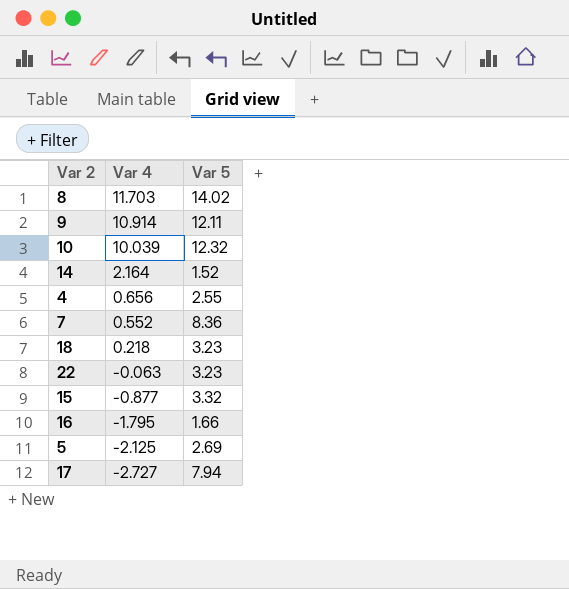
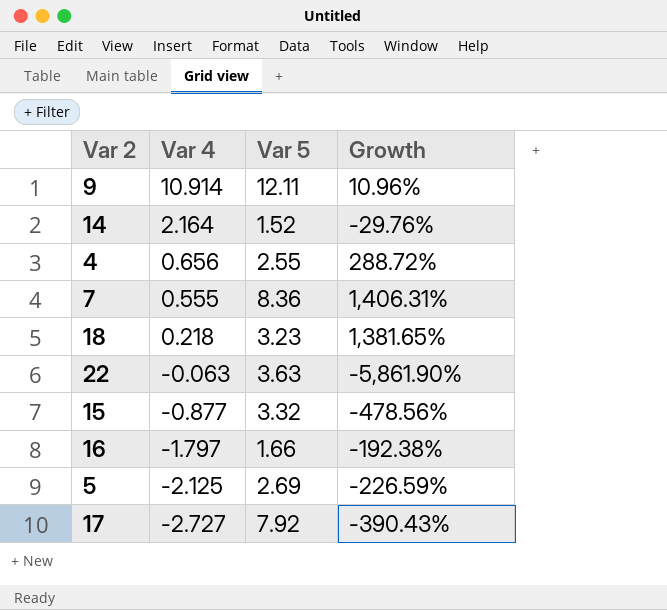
column Growth | formula: none -> ([Var 5] - [Var 4]) / [Var 4]
row 8: 11.703 | 14.02 -> none
row 10: 10.039 | 12.32 -> none
7 | Var 4: 0.552 -> 0.555
22 | Var 5: 3.23 -> 3.63
16 | Var 4: -1.795 -> -1.797
17 | Var 5: 7.94 -> 7.92

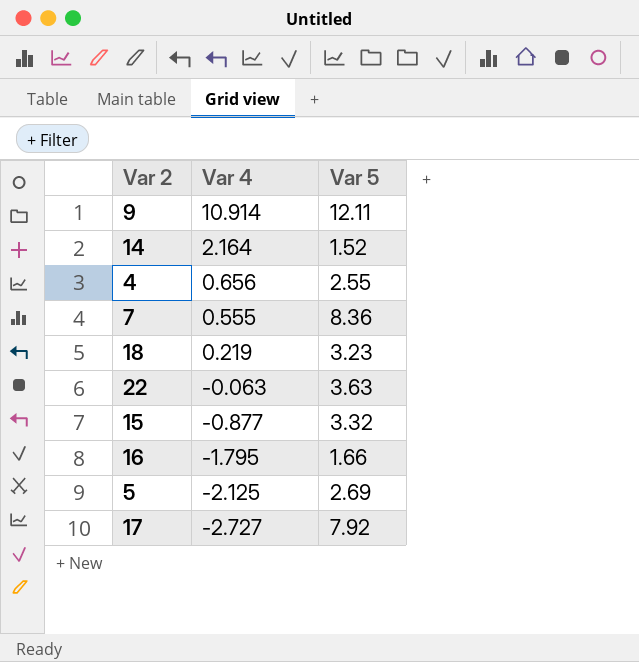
column Growth | formula: ([Var 5] - [Var 4]) / [Var 4] -> none
18 | Var 4: 0.218 -> 0.219
16 | Var 4: -1.797 -> -1.795

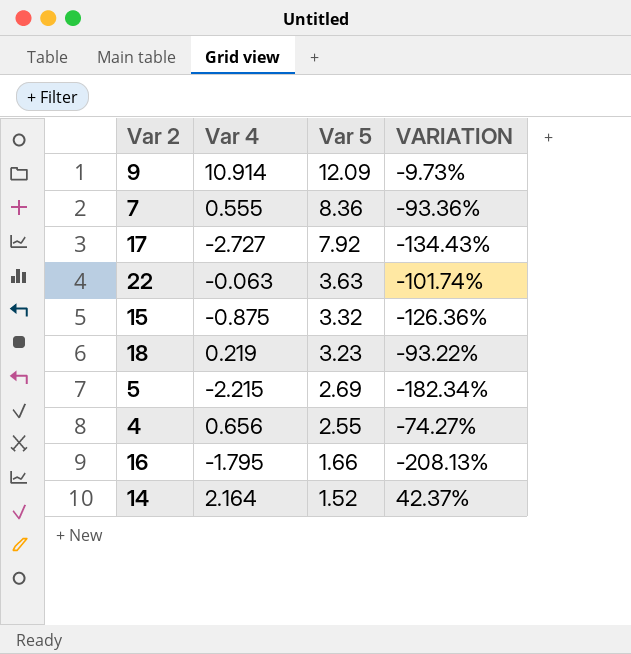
row order: Var 4 descending -> Var 5 descending
column VARIATION | formula: none -> ([Var 4] - [Var 5]) / [Var 5]
9 | Var 5: 12.11 -> 12.09
15 | Var 4: -0.877 -> -0.875
5 | Var 4: -2.125 -> -2.215

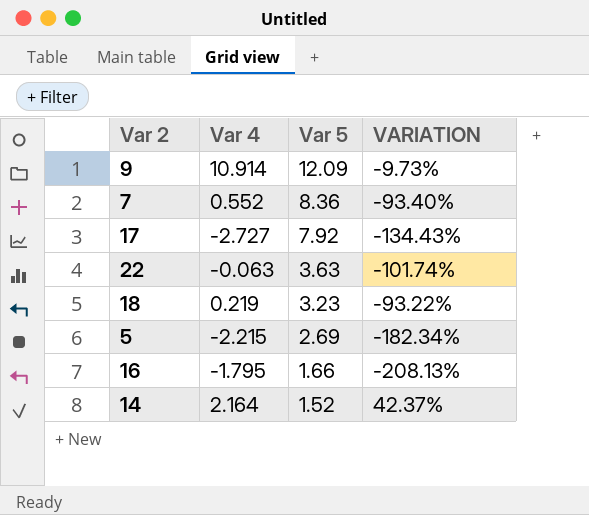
row 15: -0.875 | 3.32 | -126.36% -> none
row 4: 0.656 | 2.55 | -74.27% -> none
7 | Var 4: 0.555 -> 0.552
7 | VARIATION: -93.36% -> -93.40%

